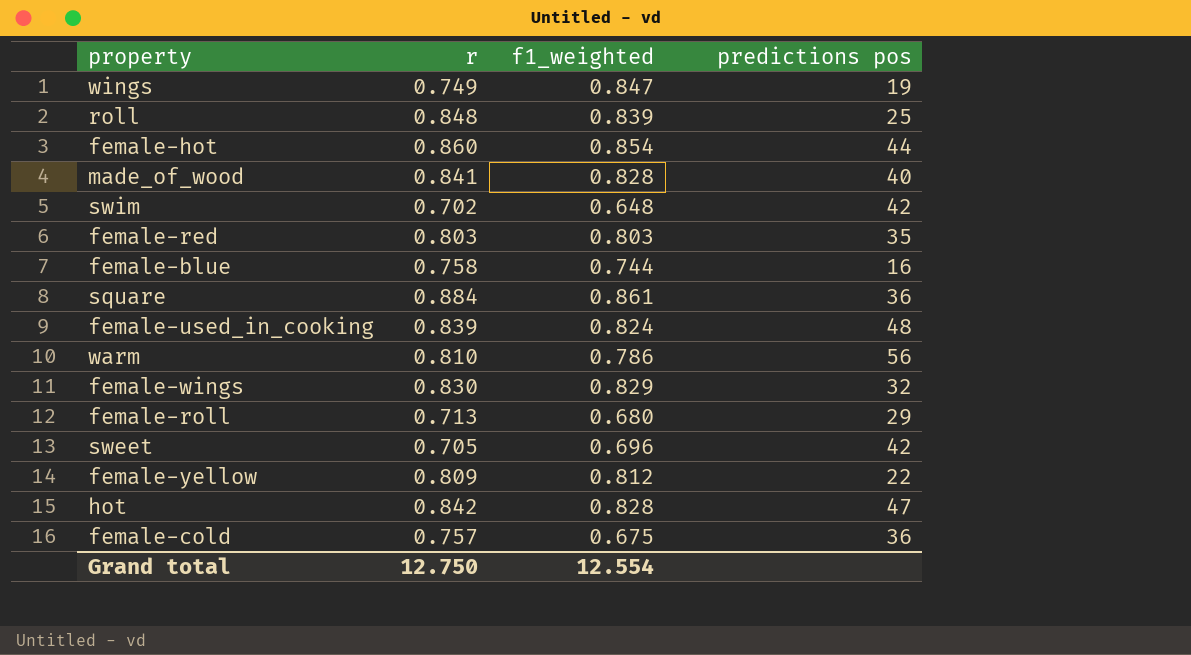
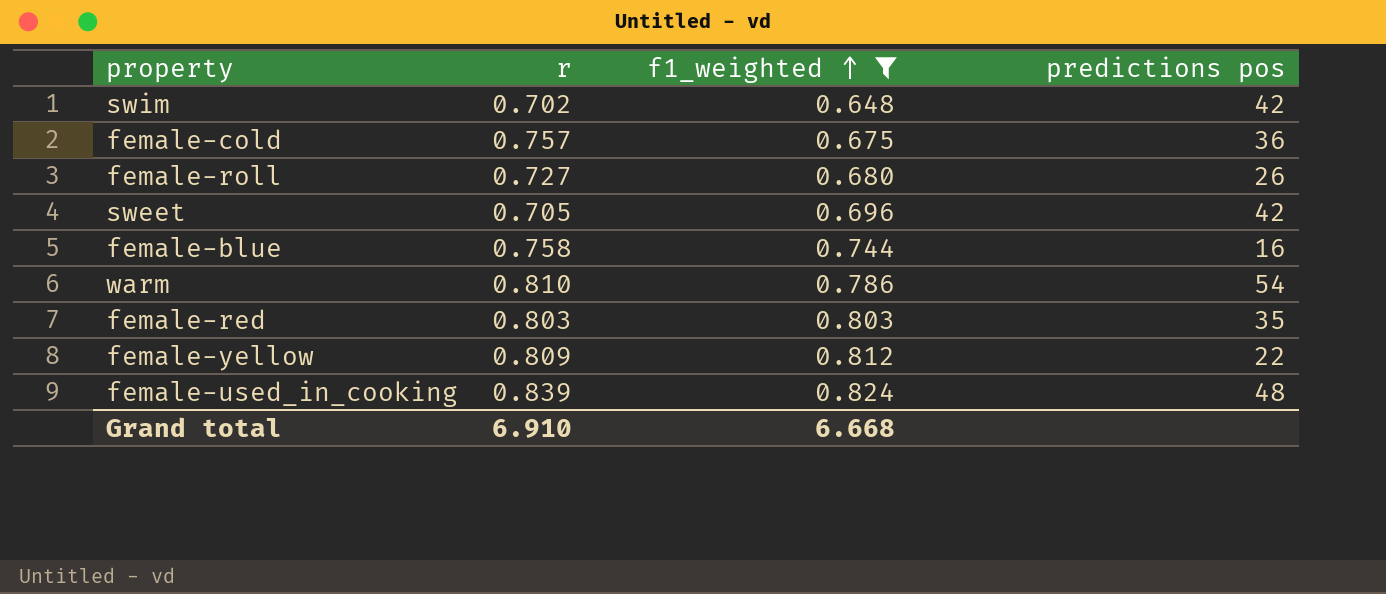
filter: none -> f1_weighted <= 0.824
row order: none -> f1_weighted ascending
female-roll | r: 0.713 -> 0.727
female-roll | predictions pos: 29 -> 26
warm | predictions pos: 56 -> 54
Grand total | r: 12.750 -> 6.910
Grand total | f1_weighted: 12.554 -> 6.668

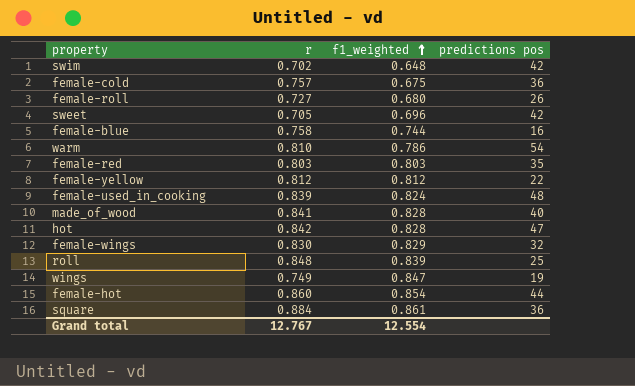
filter: f1_weighted <= 0.824 -> none
female-yellow | r: 0.809 -> 0.812
Grand total | r: 6.910 -> 12.767
Grand total | f1_weighted: 6.668 -> 12.554

